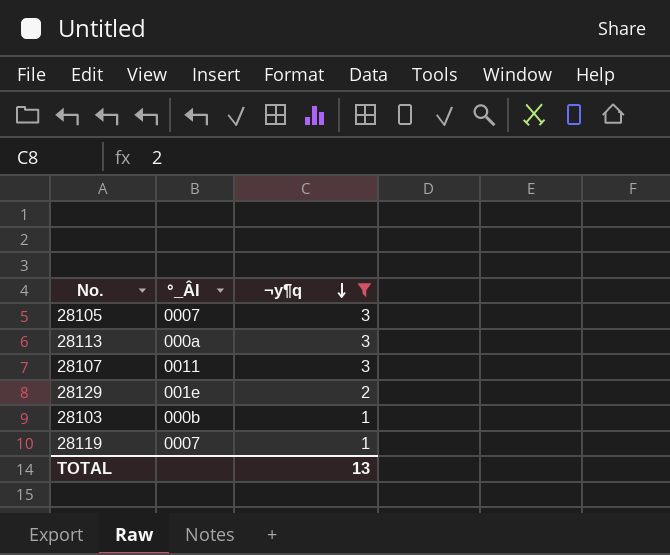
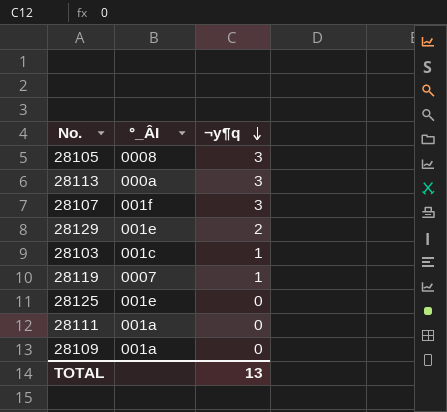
filter: ¬y¶q != 0 -> none
28105 | °_ÂI: 0007 -> 0008
28107 | °_ÂI: 0011 -> 001f
28103 | °_ÂI: 000b -> 001c

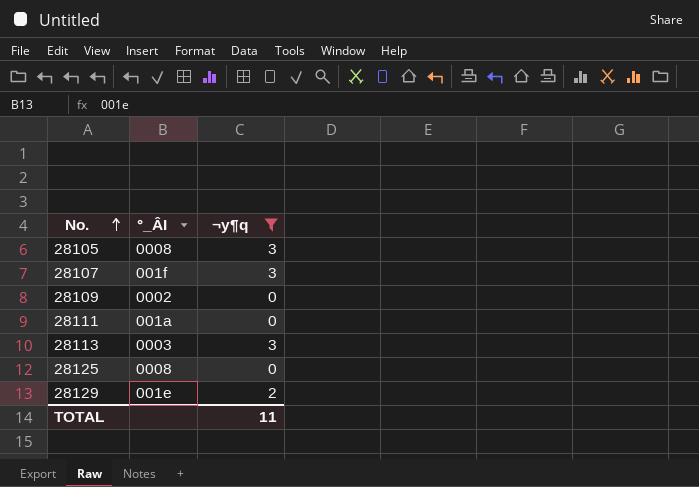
filter: none -> ¬y¶q != 1
row order: ¬y¶q descending -> No. ascending
28109 | °_ÂI: 001a -> 0002
28113 | °_ÂI: 000a -> 0003
28125 | °_ÂI: 001e -> 0008
TOTAL | ¬y¶q: 13 -> 11

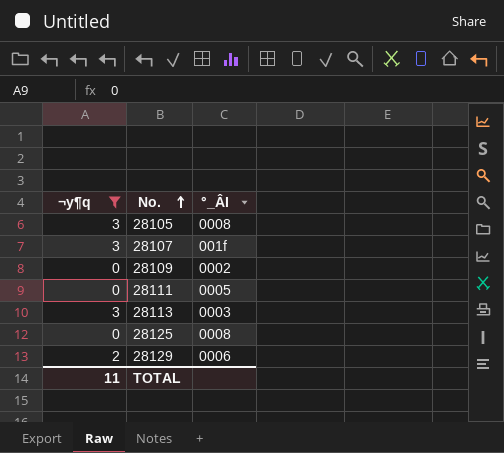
column ¬y¶q | position: 3 -> 1
28111 | °_ÂI: 001a -> 0005
28129 | °_ÂI: 001e -> 0006

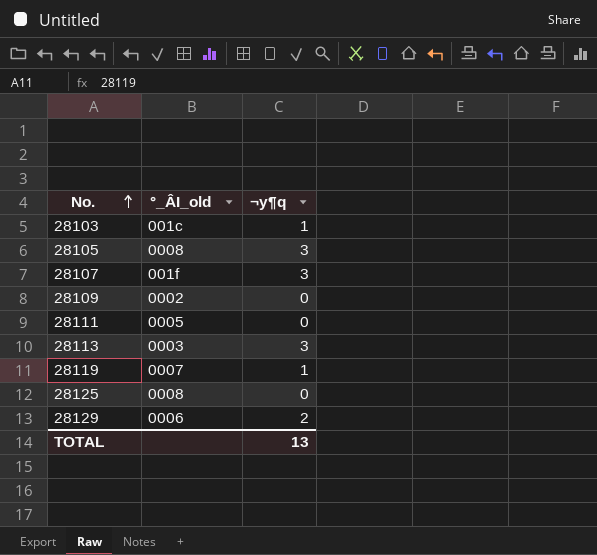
filter: ¬y¶q != 1 -> none
column name: °_ÂI -> °_ÂI_old
column ¬y¶q | position: 1 -> 3
TOTAL | ¬y¶q: 11 -> 13

